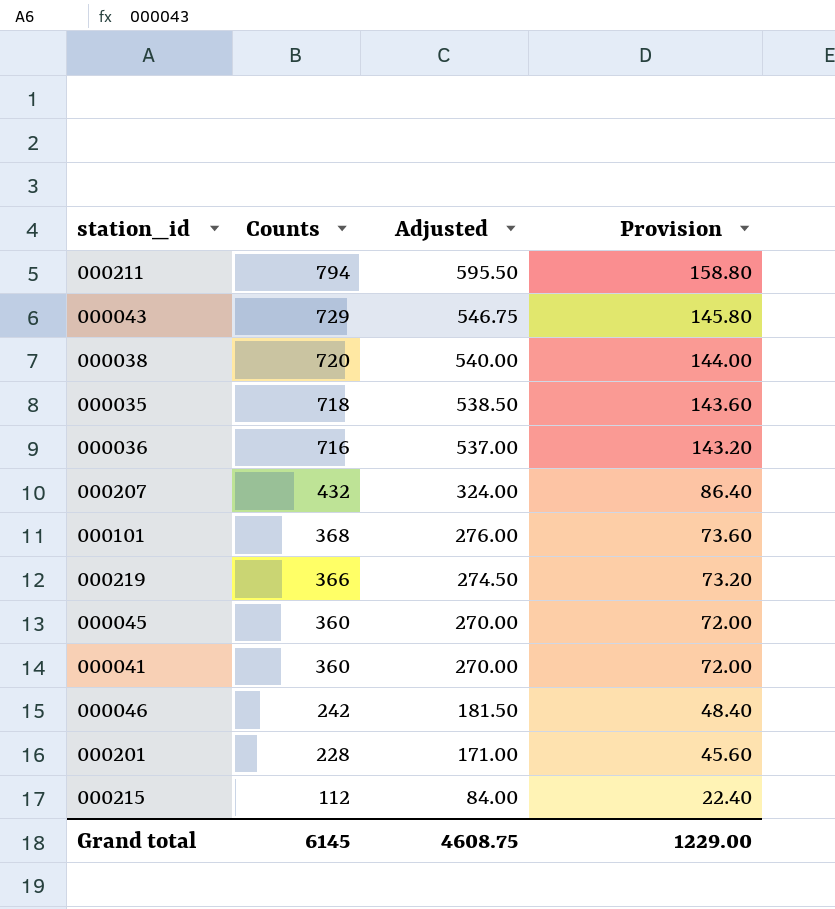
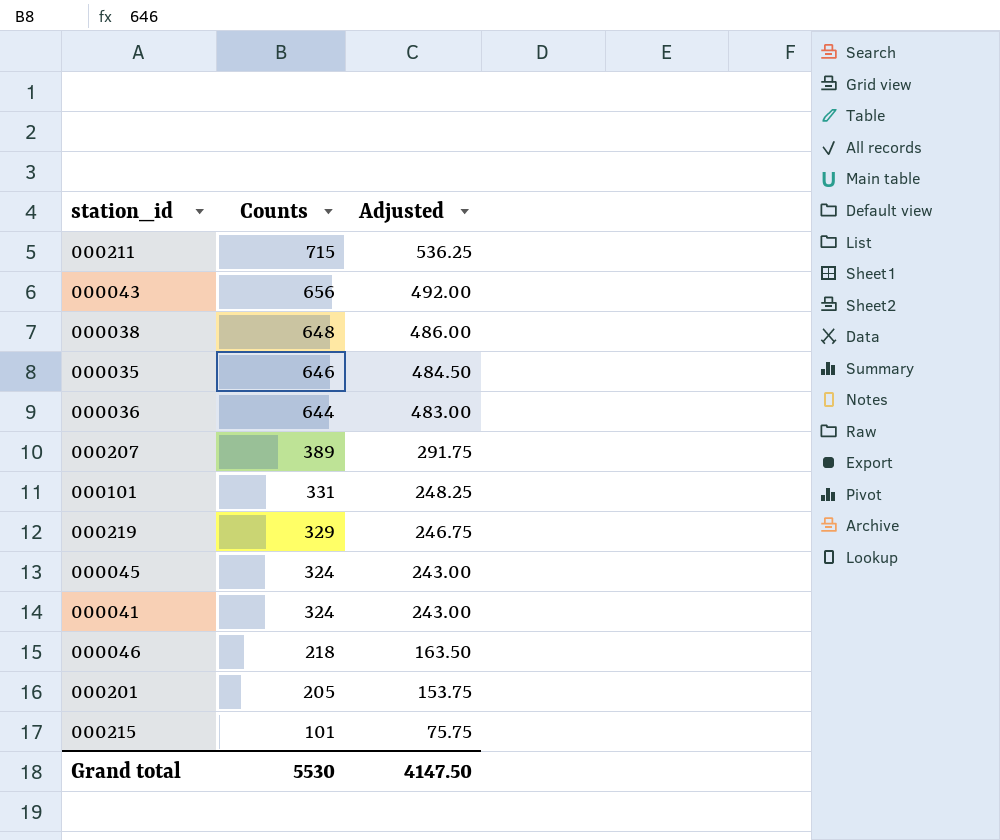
column Provision | formula: [Counts] * 0.2 -> none
000211 | Counts: 794 -> 715
000211 | Adjusted: 595.50 -> 536.25
000043 | Counts: 729 -> 656
000043 | Adjusted: 546.75 -> 492.00
000038 | Counts: 720 -> 648
000038 | Adjusted: 540.00 -> 486.00
000035 | Counts: 718 -> 646
000035 | Adjusted: 538.50 -> 484.50
000036 | Counts: 716 -> 644
000036 | Adjusted: 537.00 -> 483.00
000207 | Counts: 432 -> 389
000207 | Adjusted: 324.00 -> 291.75
000101 | Counts: 368 -> 331
000101 | Adjusted: 276.00 -> 248.25
000219 | Counts: 366 -> 329
000219 | Adjusted: 274.50 -> 246.75
000045 | Counts: 360 -> 324
000045 | Adjusted: 270.00 -> 243.00
000041 | Counts: 360 -> 324
000041 | Adjusted: 270.00 -> 243.00
000046 | Counts: 242 -> 218
000046 | Adjusted: 181.50 -> 163.50
000201 | Counts: 228 -> 205
000201 | Adjusted: 171.00 -> 153.75
000215 | Counts: 112 -> 101
000215 | Adjusted: 84.00 -> 75.75
Grand total | Counts: 6145 -> 5530
Grand total | Adjusted: 4608.75 -> 4147.50

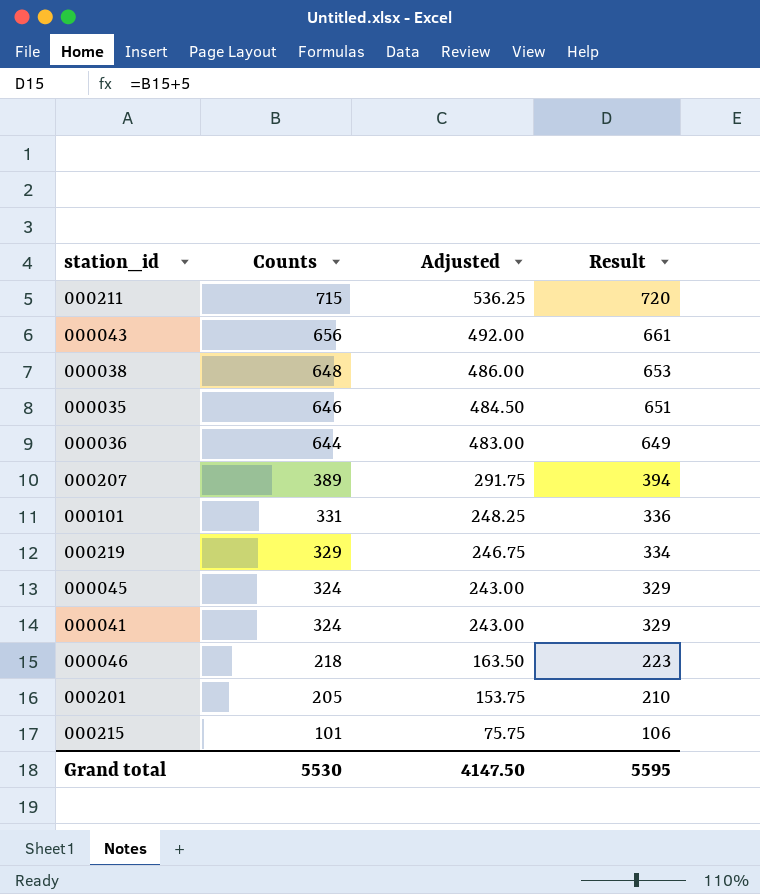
column Result | formula: none -> [Counts] + 5

